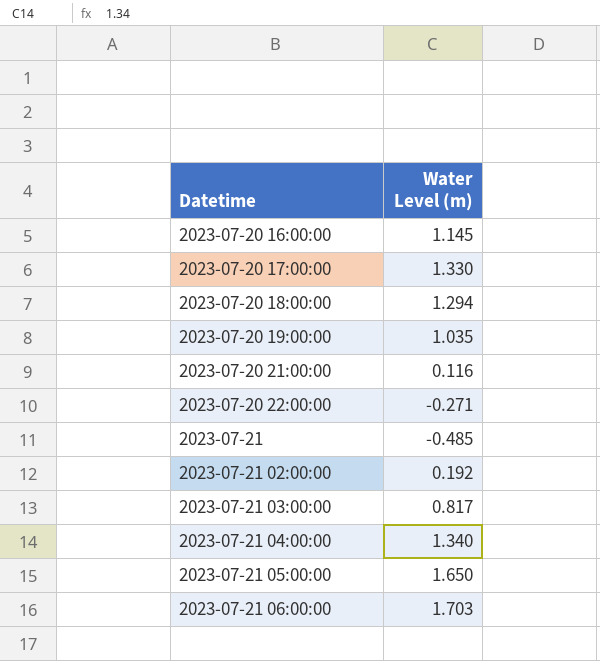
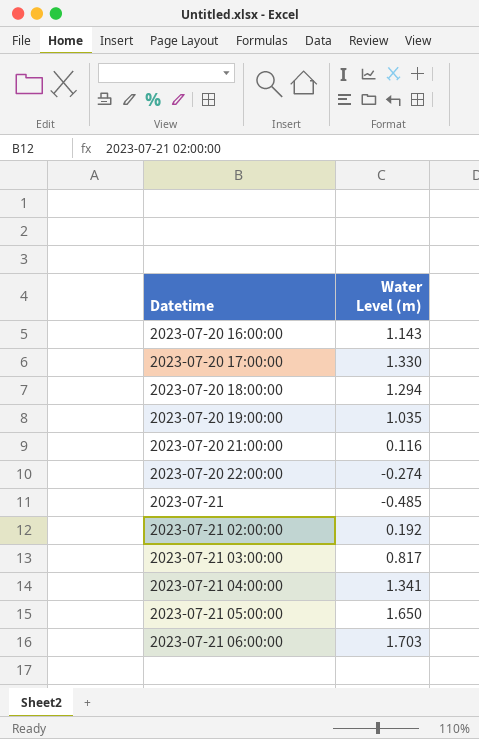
2023-07-20 16:00:00 | Water Level (m): 1.145 -> 1.143
2023-07-20 22:00:00 | Water Level (m): -0.271 -> -0.274
2023-07-21 04:00:00 | Water Level (m): 1.340 -> 1.341

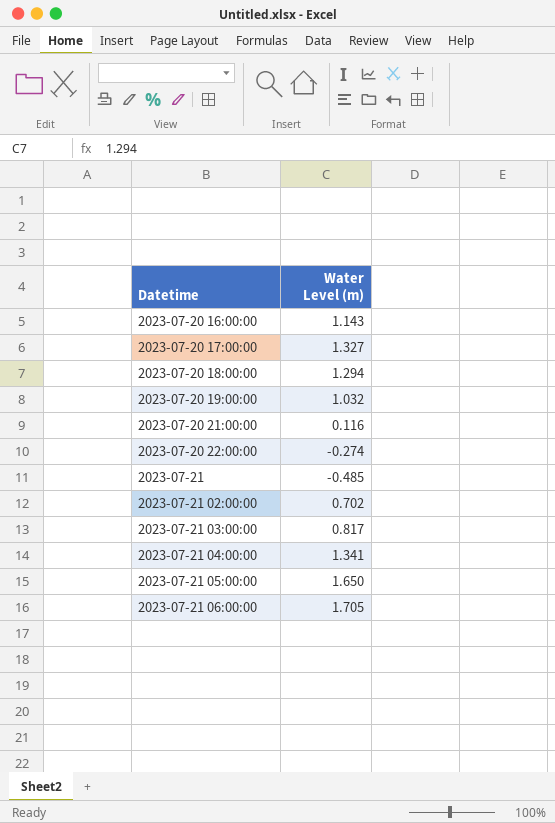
2023-07-20 17:00:00 | Water Level (m): 1.330 -> 1.327
2023-07-20 19:00:00 | Water Level (m): 1.035 -> 1.032
2023-07-21 02:00:00 | Water Level (m): 0.192 -> 0.702
2023-07-21 06:00:00 | Water Level (m): 1.703 -> 1.705

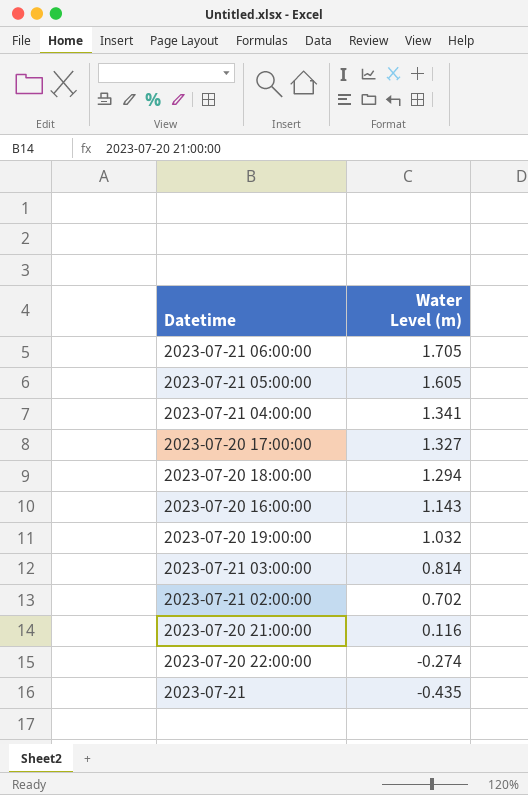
row order: Datetime ascending -> Water Level (m) descending
2023-07-21 05:00:00 | Water Level (m): 1.650 -> 1.605
2023-07-21 03:00:00 | Water Level (m): 0.817 -> 0.814
2023-07-21 | Water Level (m): -0.485 -> -0.435

